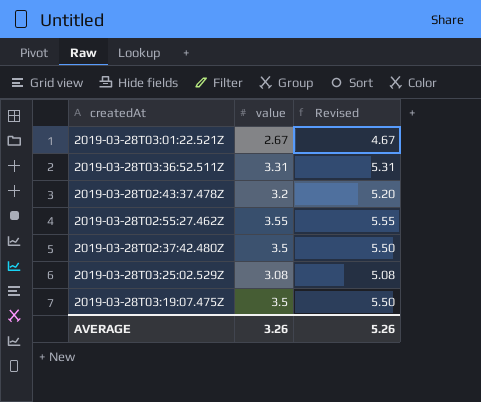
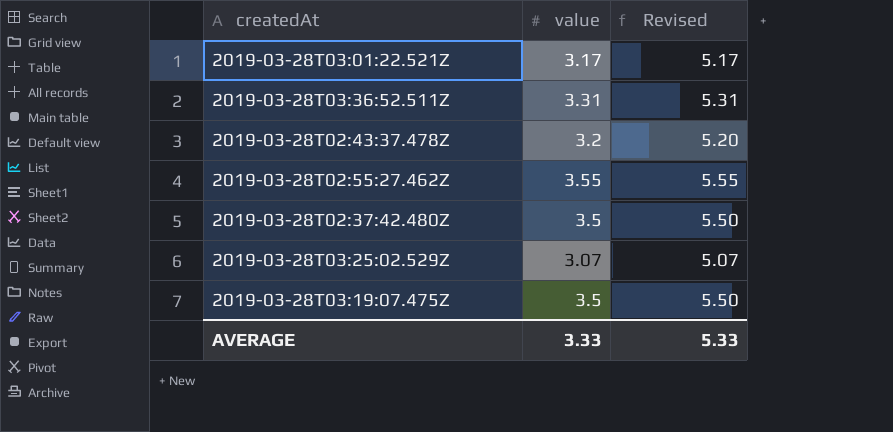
2019-03-28T03:01:22.521Z | value: 2.67 -> 3.17
2019-03-28T03:01:22.521Z | Revised: 4.67 -> 5.17
2019-03-28T03:25:02.529Z | value: 3.08 -> 3.07
2019-03-28T03:25:02.529Z | Revised: 5.08 -> 5.07
AVERAGE | value: 3.26 -> 3.33
AVERAGE | Revised: 5.26 -> 5.33

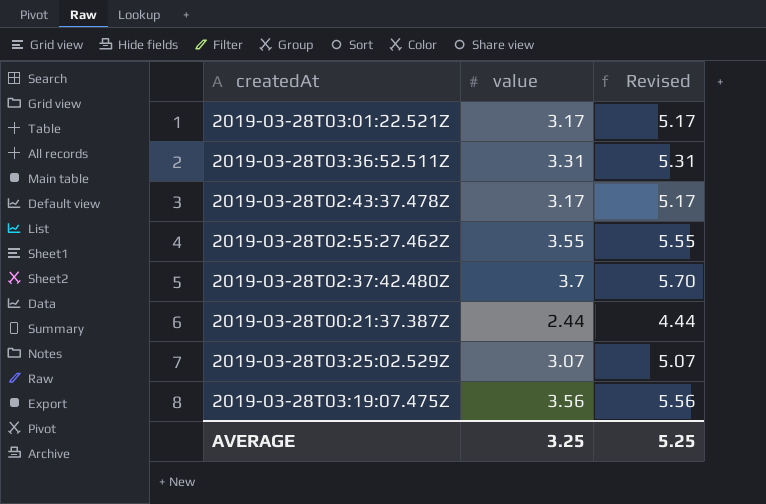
2019-03-28T02:43:37.478Z | value: 3.2 -> 3.17
2019-03-28T02:43:37.478Z | Revised: 5.20 -> 5.17
2019-03-28T02:37:42.480Z | value: 3.5 -> 3.7
2019-03-28T02:37:42.480Z | Revised: 5.50 -> 5.70
row 2019-03-28T00:21:37.387Z: none -> 2.44 | 4.44
2019-03-28T03:19:07.475Z | value: 3.5 -> 3.56
2019-03-28T03:19:07.475Z | Revised: 5.50 -> 5.56
AVERAGE | value: 3.33 -> 3.25
AVERAGE | Revised: 5.33 -> 5.25

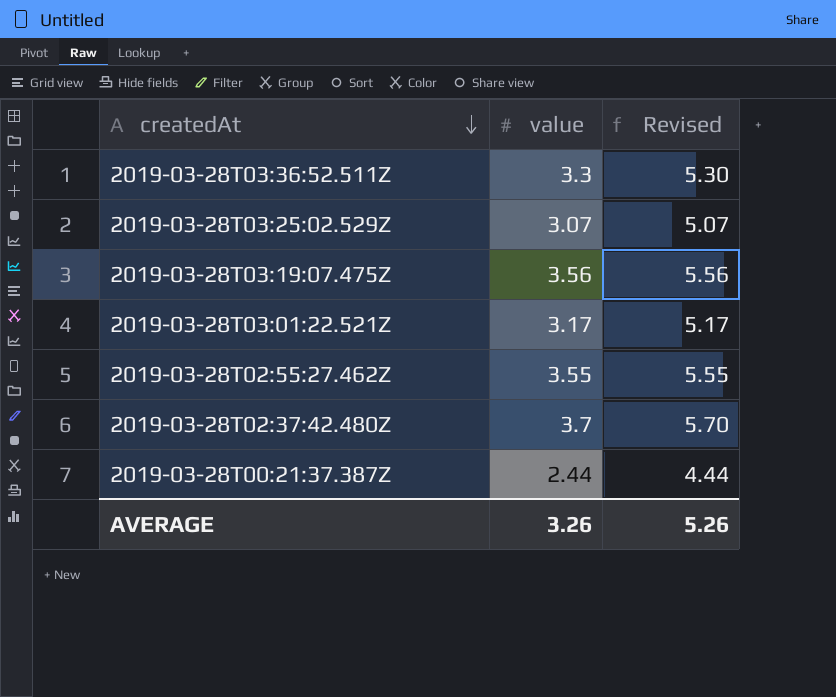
row order: none -> createdAt descending
row 2019-03-28T02:43:37.478Z: 3.17 | 5.17 -> none
2019-03-28T03:36:52.511Z | value: 3.31 -> 3.3
2019-03-28T03:36:52.511Z | Revised: 5.31 -> 5.30
AVERAGE | value: 3.25 -> 3.26
AVERAGE | Revised: 5.25 -> 5.26

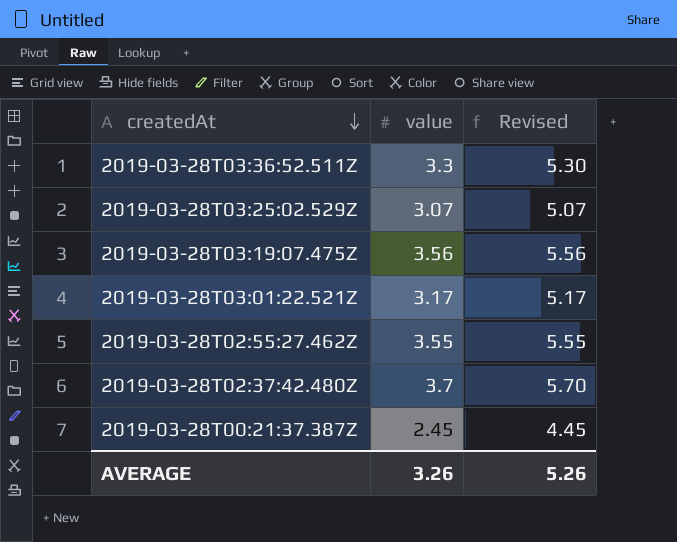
2019-03-28T00:21:37.387Z | value: 2.44 -> 2.45
2019-03-28T00:21:37.387Z | Revised: 4.44 -> 4.45

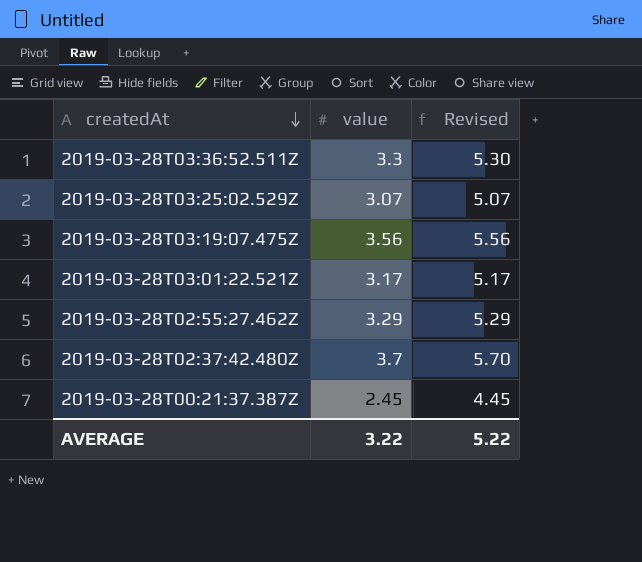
2019-03-28T02:55:27.462Z | value: 3.55 -> 3.29
2019-03-28T02:55:27.462Z | Revised: 5.55 -> 5.29
AVERAGE | value: 3.26 -> 3.22
AVERAGE | Revised: 5.26 -> 5.22

